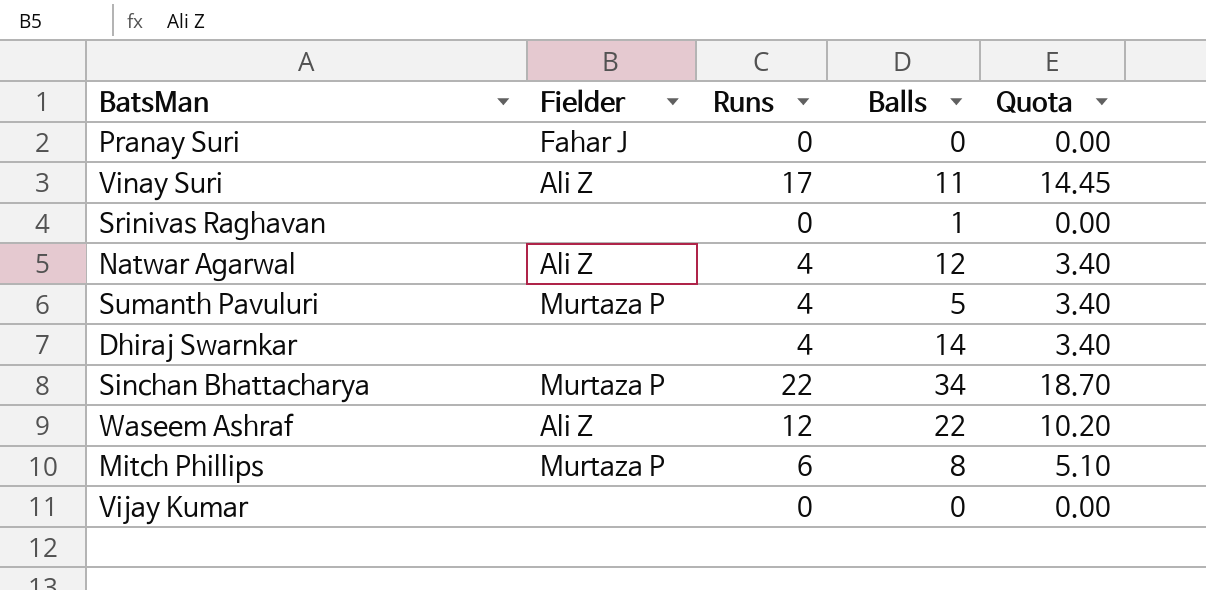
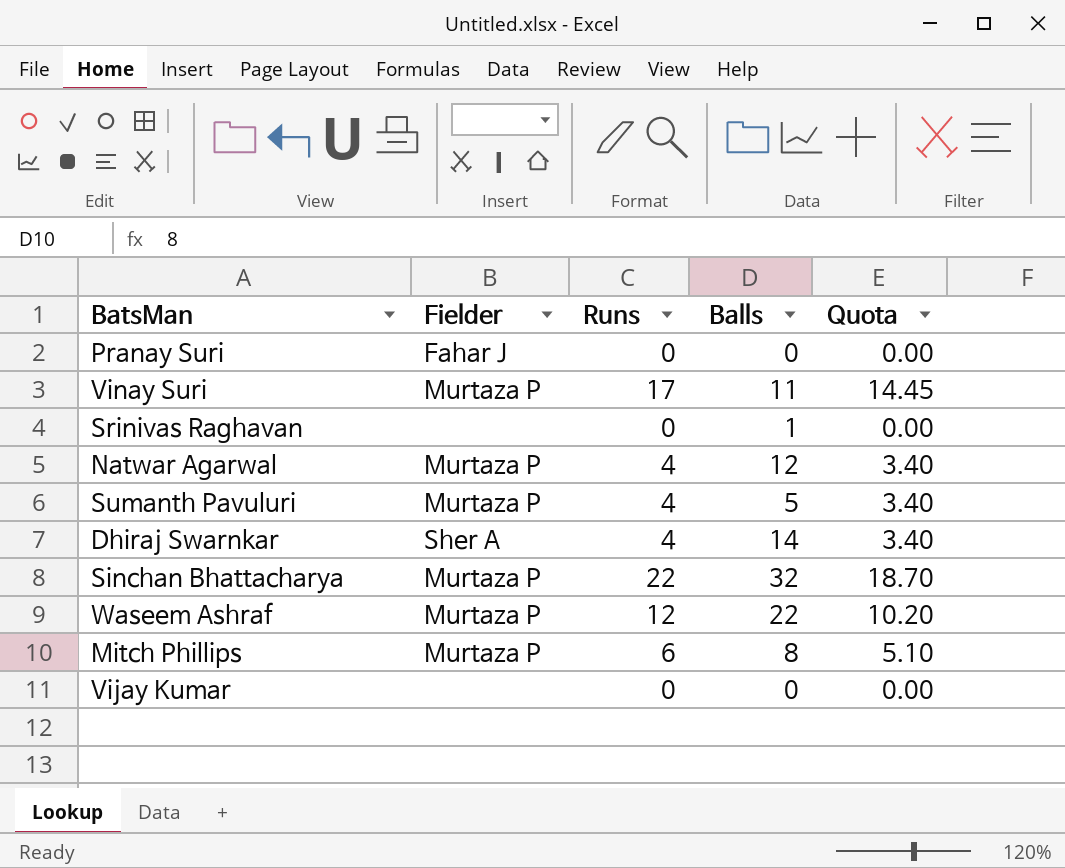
Vinay Suri | Fielder: Ali Z -> Murtaza P
Natwar Agarwal | Fielder: Ali Z -> Murtaza P
Dhiraj Swarnkar | Fielder: none -> Sher A
Sinchan Bhattacharya | Balls: 34 -> 32
Waseem Ashraf | Fielder: Ali Z -> Murtaza P

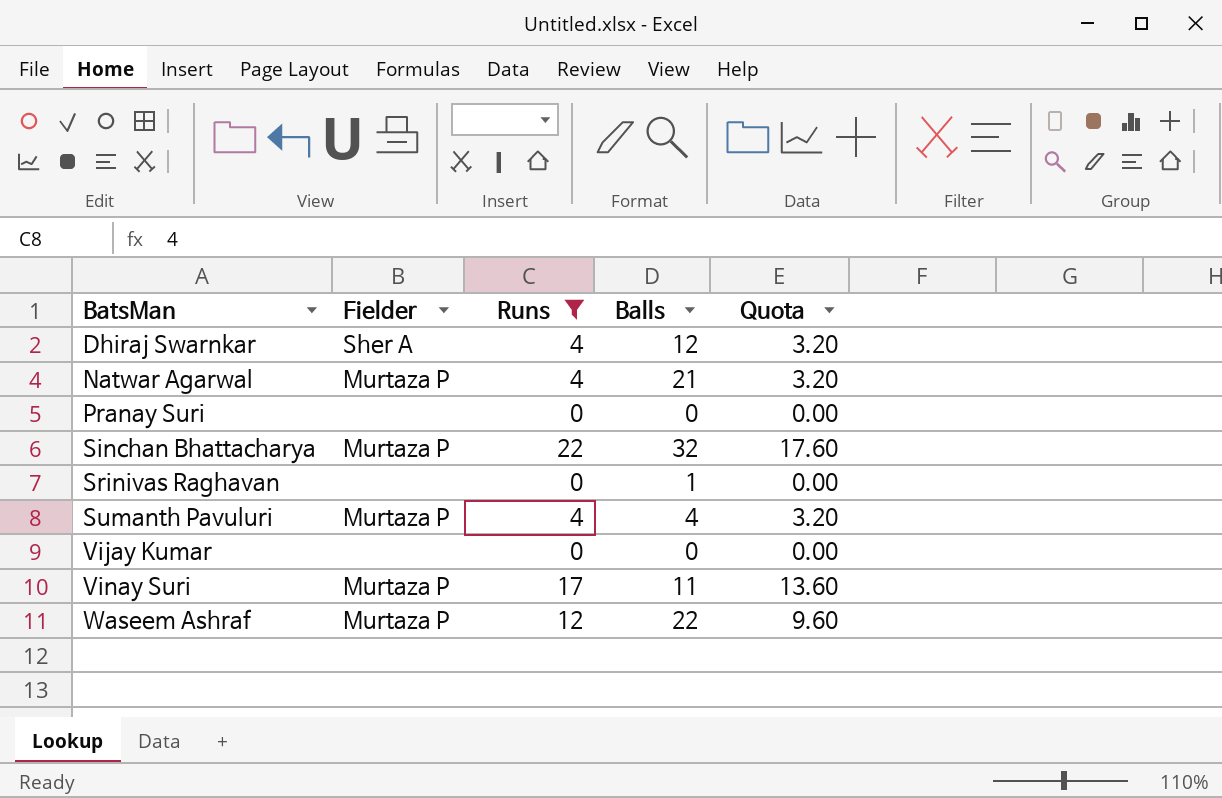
filter: none -> Runs != 6
row order: none -> BatsMan ascending
column Quota | formula: [Runs] * 0.85 -> [Runs] * 0.8
Dhiraj Swarnkar | Balls: 14 -> 12
Natwar Agarwal | Balls: 12 -> 21
Pranay Suri | Fielder: Fahar J -> none
Sumanth Pavuluri | Balls: 5 -> 4

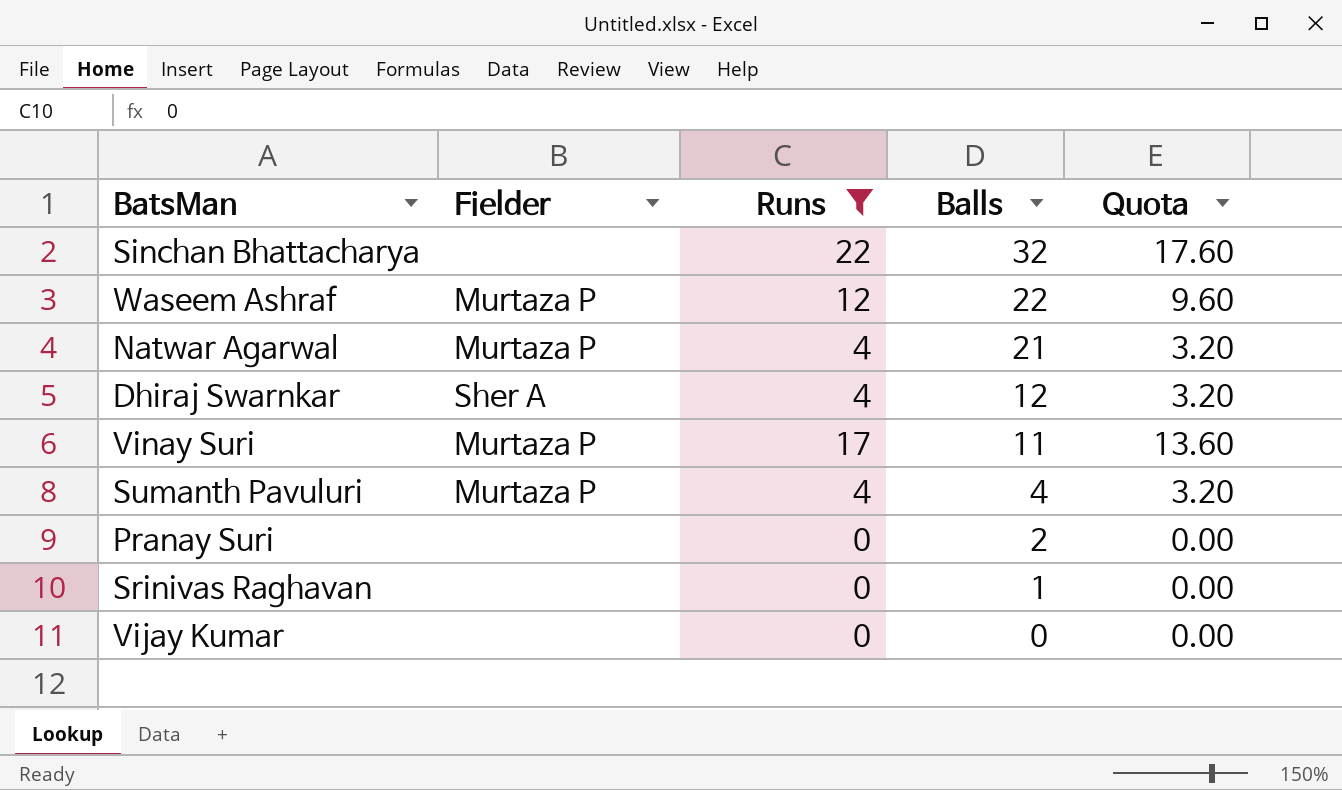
row order: BatsMan ascending -> Balls descending
Sinchan Bhattacharya | Fielder: Murtaza P -> none
Pranay Suri | Balls: 0 -> 2

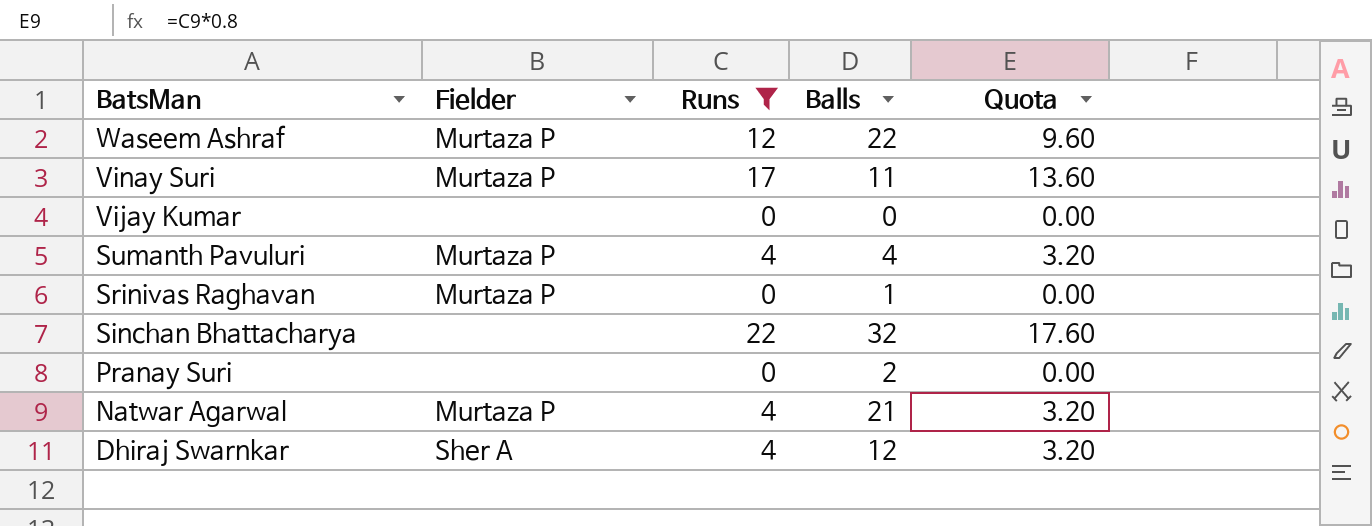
row order: Balls descending -> BatsMan descending
Srinivas Raghavan | Fielder: none -> Murtaza P

